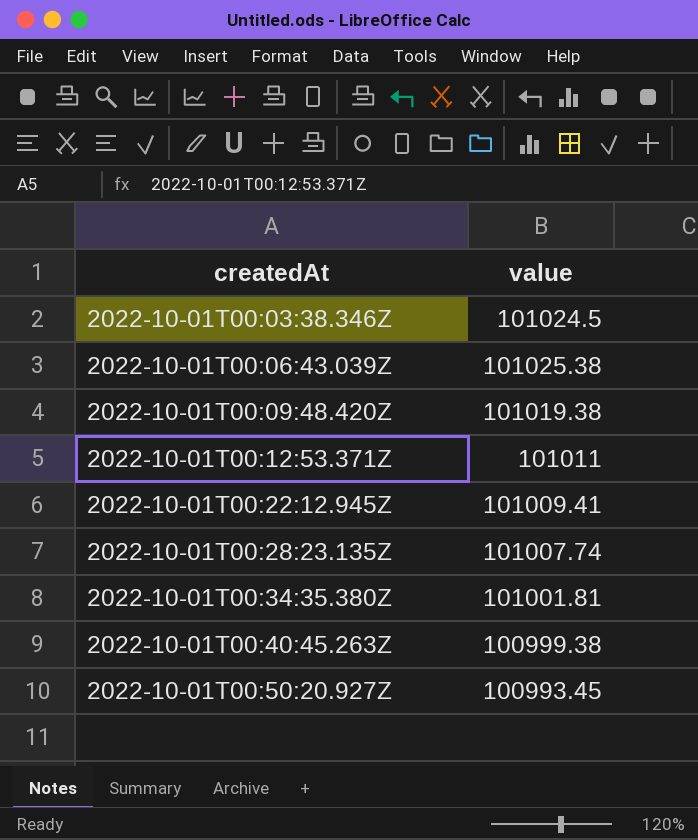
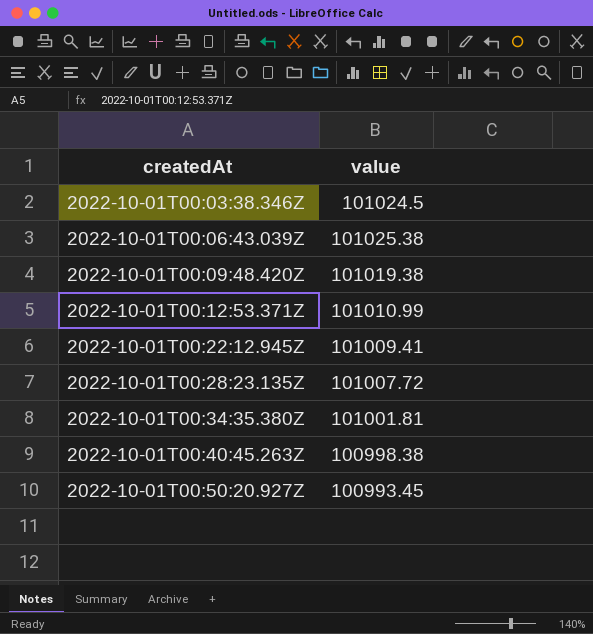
2022-10-01T00:12:53.371Z | value: 101011 -> 101010.99
2022-10-01T00:28:23.135Z | value: 101007.74 -> 101007.72
2022-10-01T00:40:45.263Z | value: 100999.38 -> 100998.38

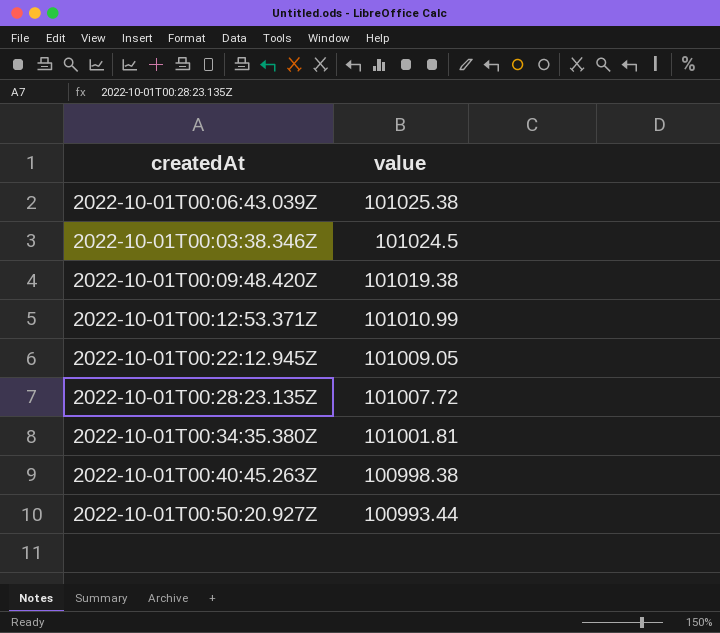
row order: createdAt ascending -> value descending
2022-10-01T00:22:12.945Z | value: 101009.41 -> 101009.05
2022-10-01T00:50:20.927Z | value: 100993.45 -> 100993.44

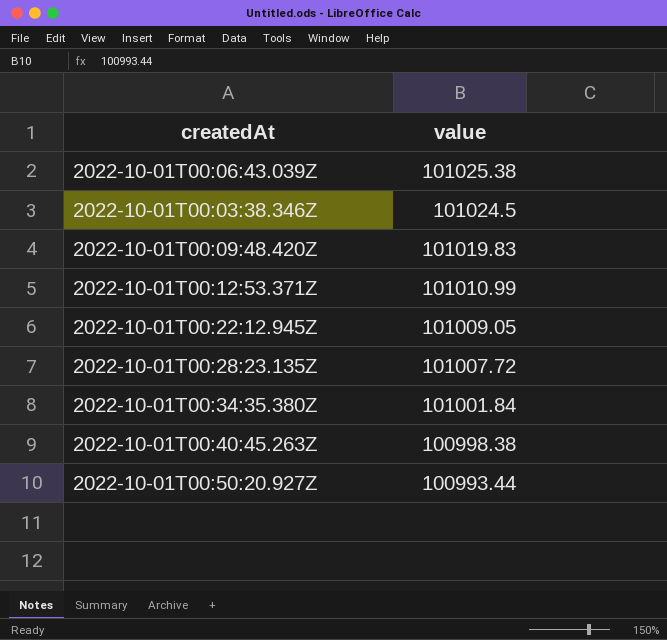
2022-10-01T00:09:48.420Z | value: 101019.38 -> 101019.83
2022-10-01T00:34:35.380Z | value: 101001.81 -> 101001.84

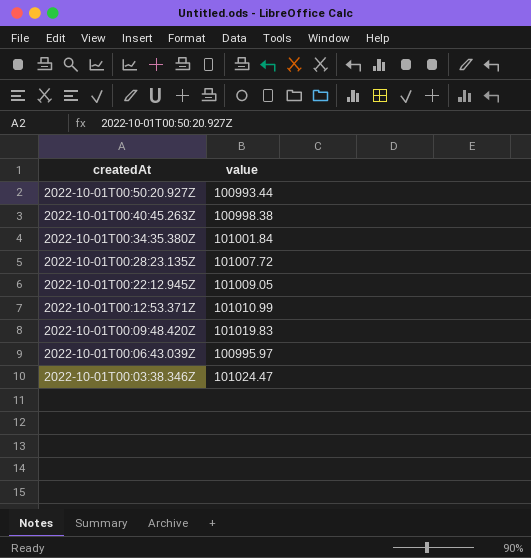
row order: value descending -> createdAt descending
2022-10-01T00:06:43.039Z | value: 101025.38 -> 100995.97
2022-10-01T00:03:38.346Z | value: 101024.5 -> 101024.47

